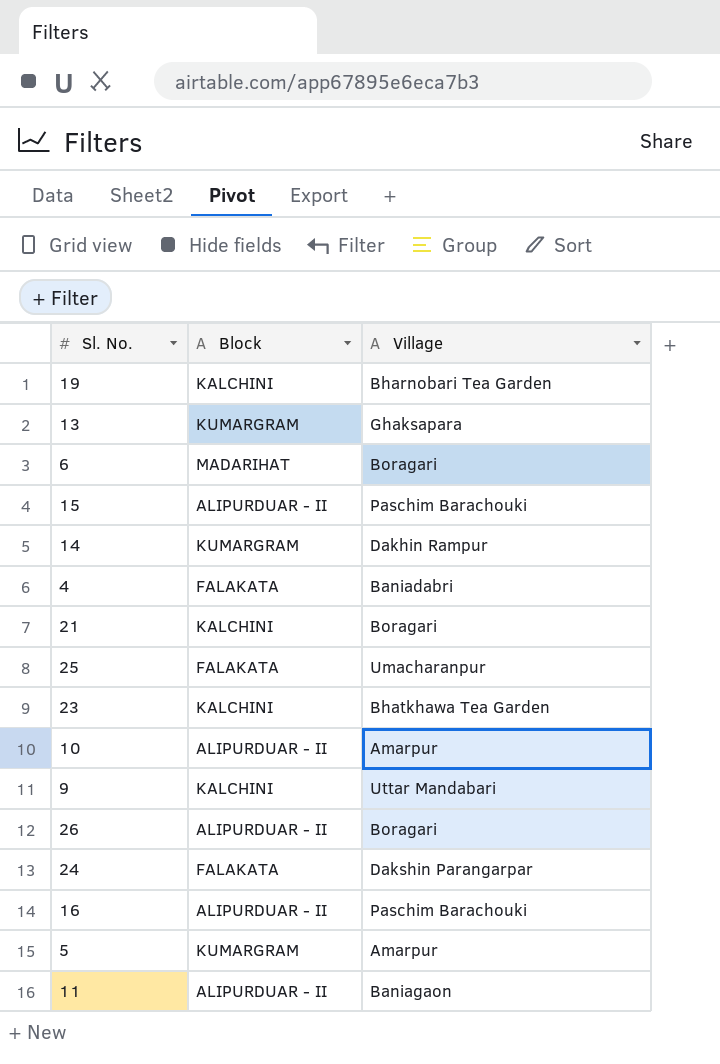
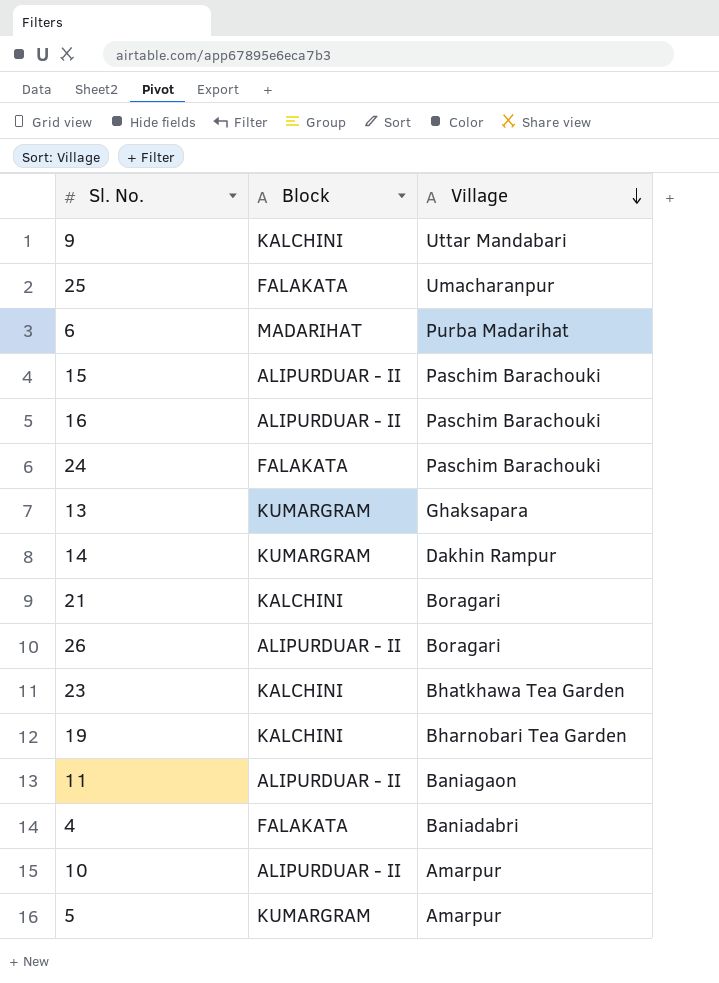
row order: none -> Village descending
6 | Village: Boragari -> Purba Madarihat
24 | Village: Dakshin Parangarpar -> Paschim Barachouki

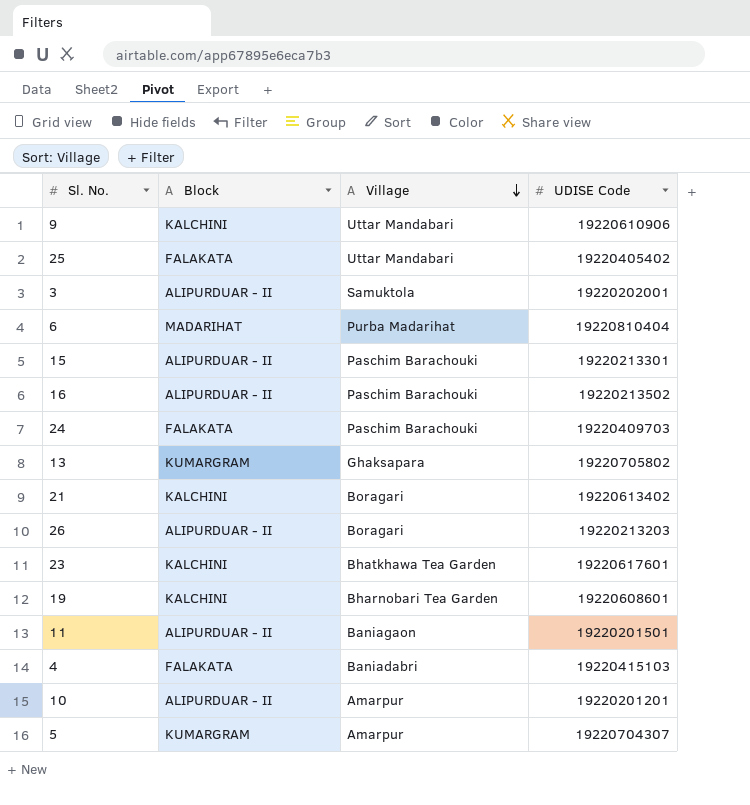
column UDISE Code | position: none -> 4
row 14: KUMARGRAM | Dakhin Rampur -> none
25 | Village: Umacharanpur -> Uttar Mandabari
row 3: none -> ALIPURDUAR - II | Samuktola | 19220202001

